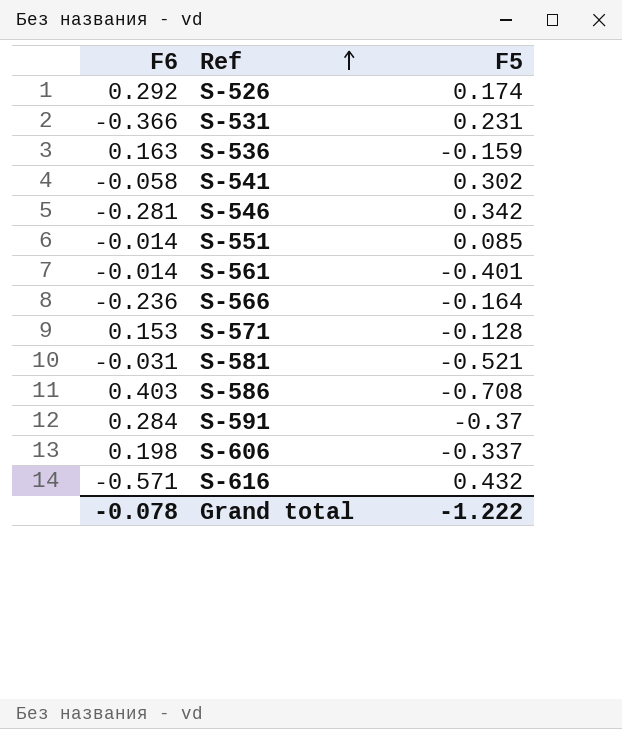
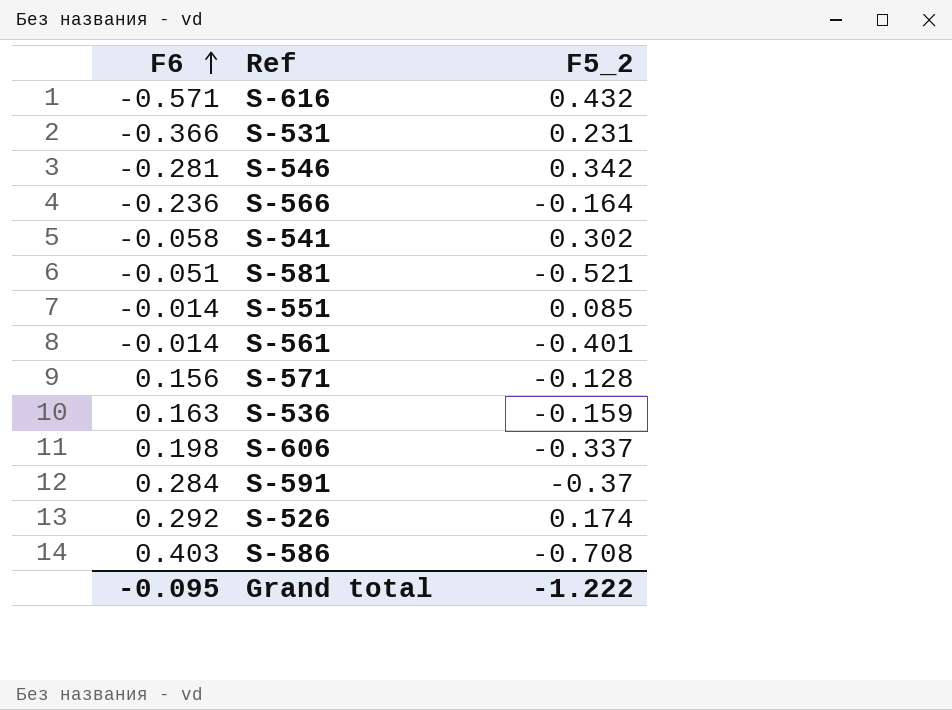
row order: Ref ascending -> F6 ascending
column name: F5 -> F5_2
S-581 | F6: -0.031 -> -0.051
S-571 | F6: 0.153 -> 0.156
Grand total | F6: -0.078 -> -0.095

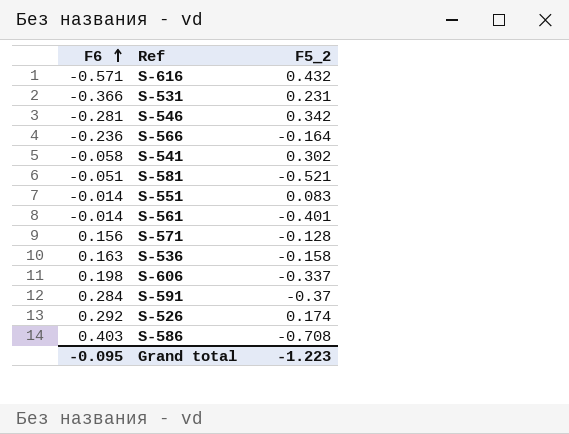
S-551 | F5_2: 0.085 -> 0.083
S-536 | F5_2: -0.159 -> -0.158
Grand total | F5_2: -1.222 -> -1.223

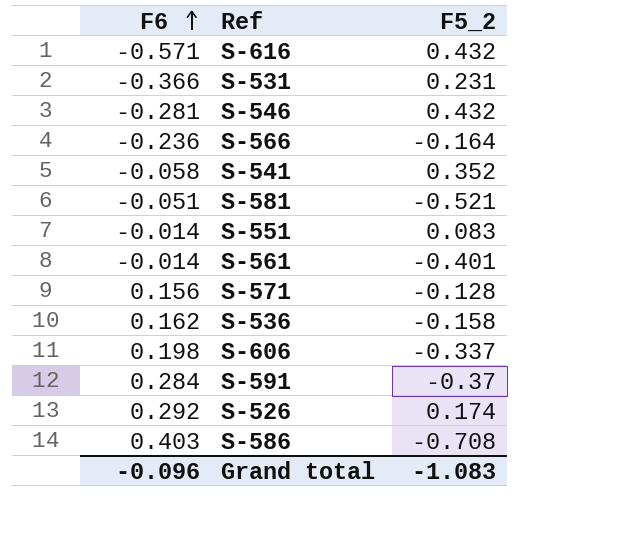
S-546 | F5_2: 0.342 -> 0.432
S-541 | F5_2: 0.302 -> 0.352
S-536 | F6: 0.163 -> 0.162
Grand total | F6: -0.095 -> -0.096
Grand total | F5_2: -1.223 -> -1.083

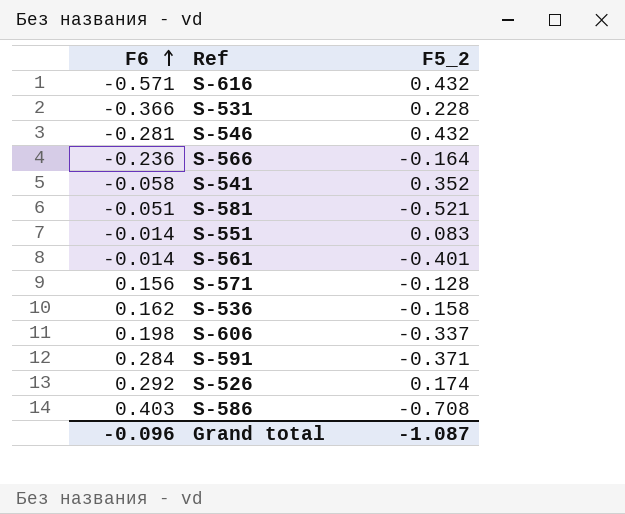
S-531 | F5_2: 0.231 -> 0.228
S-591 | F5_2: -0.37 -> -0.371
Grand total | F5_2: -1.083 -> -1.087

